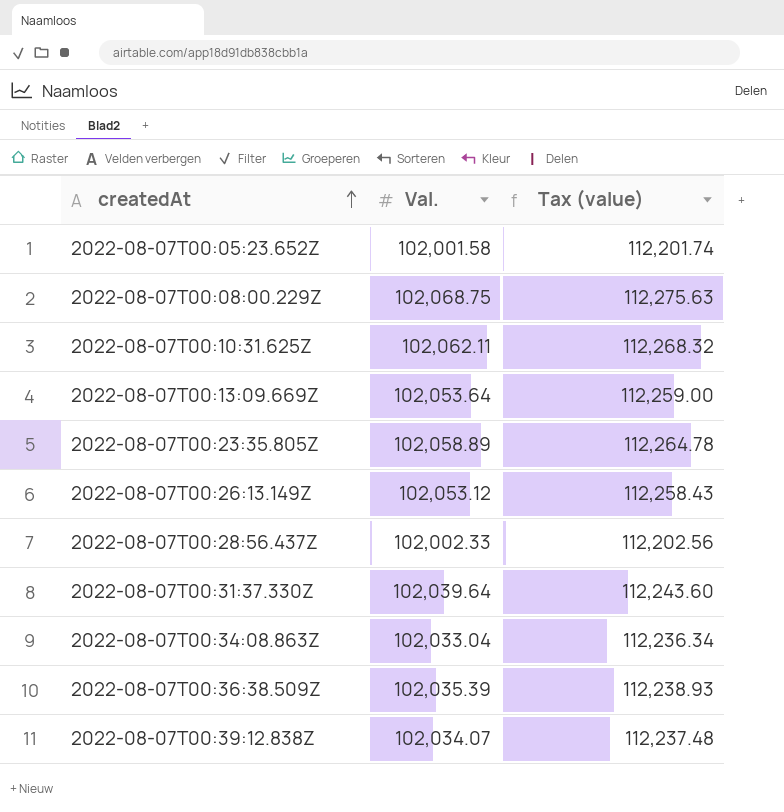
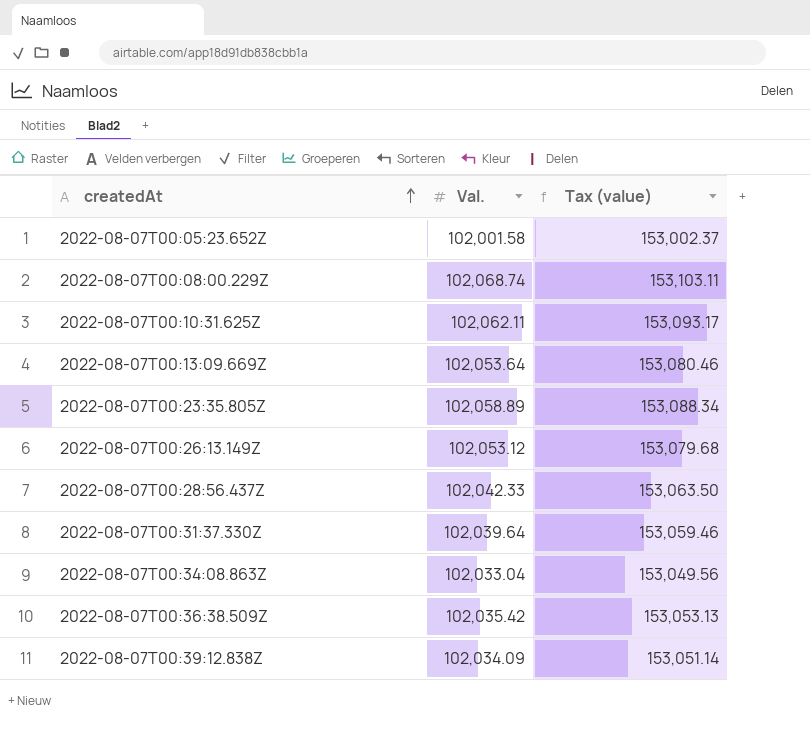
column Tax (value) | formula: [Val.] * 1.1 -> [Val.] * 1.5
2022-08-07T00:08:00.229Z | Val.: 102,068.75 -> 102,068.74
2022-08-07T00:28:56.437Z | Val.: 102,002.33 -> 102,042.33
2022-08-07T00:36:38.509Z | Val.: 102,035.39 -> 102,035.42
2022-08-07T00:39:12.838Z | Val.: 102,034.07 -> 102,034.09

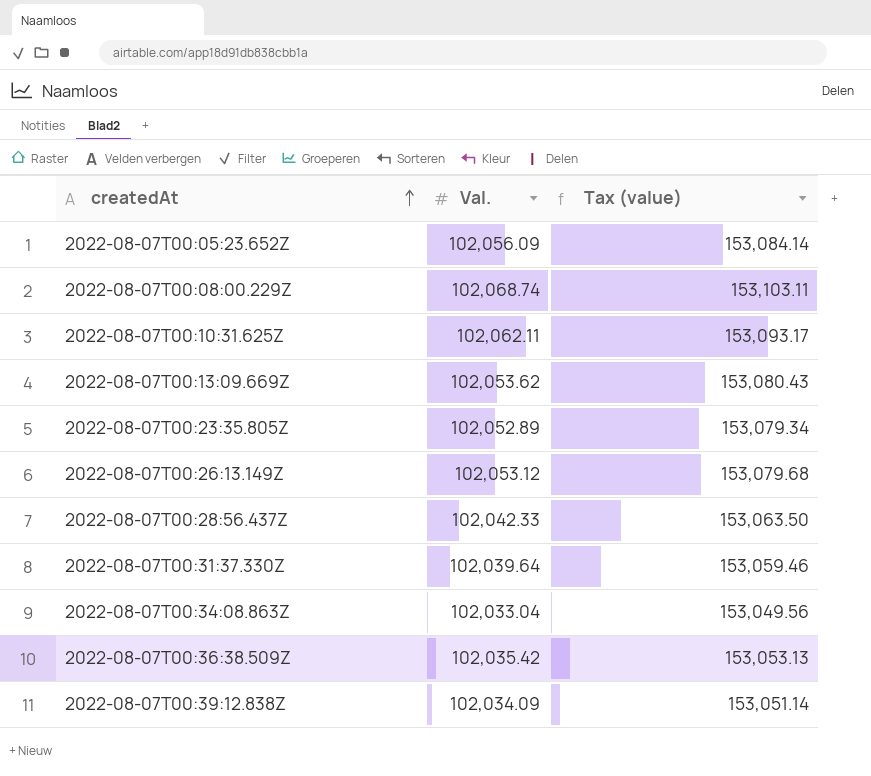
2022-08-07T00:05:23.652Z | Val.: 102,001.58 -> 102,056.09
2022-08-07T00:05:23.652Z | Tax (value): 153,002.37 -> 153,084.14
2022-08-07T00:13:09.669Z | Val.: 102,053.64 -> 102,053.62
2022-08-07T00:13:09.669Z | Tax (value): 153,080.46 -> 153,080.43
2022-08-07T00:23:35.805Z | Val.: 102,058.89 -> 102,052.89
2022-08-07T00:23:35.805Z | Tax (value): 153,088.34 -> 153,079.34

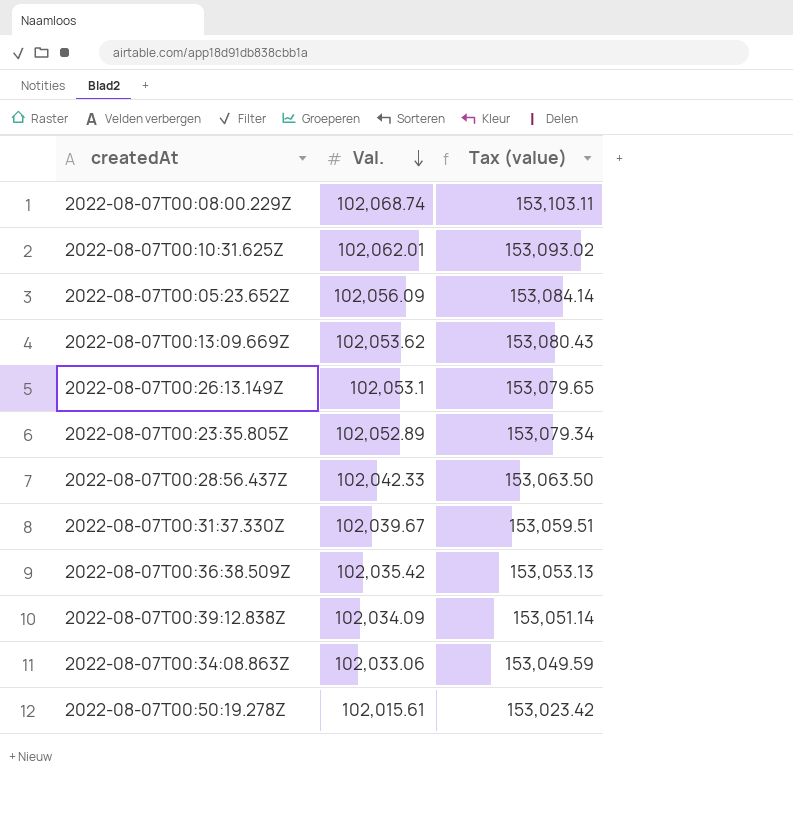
row order: createdAt ascending -> Val. descending
2022-08-07T00:10:31.625Z | Val.: 102,062.11 -> 102,062.01
2022-08-07T00:10:31.625Z | Tax (value): 153,093.17 -> 153,093.02
2022-08-07T00:26:13.149Z | Val.: 102,053.12 -> 102,053.1
2022-08-07T00:26:13.149Z | Tax (value): 153,079.68 -> 153,079.65
2022-08-07T00:31:37.330Z | Val.: 102,039.64 -> 102,039.67
2022-08-07T00:31:37.330Z | Tax (value): 153,059.46 -> 153,059.51
2022-08-07T00:34:08.863Z | Val.: 102,033.04 -> 102,033.06
2022-08-07T00:34:08.863Z | Tax (value): 153,049.56 -> 153,049.59
row 2022-08-07T00:50:19.278Z: none -> 102,015.61 | 153,023.42

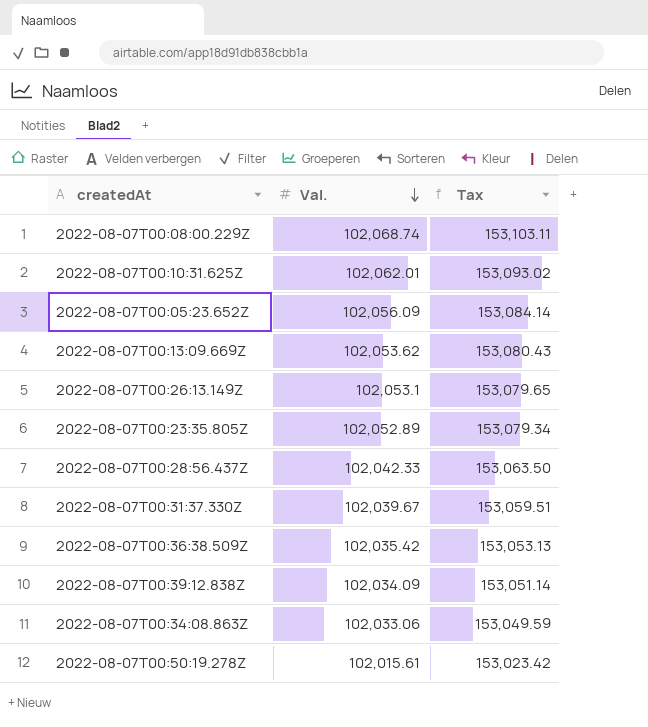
column name: Tax (value) -> Tax

